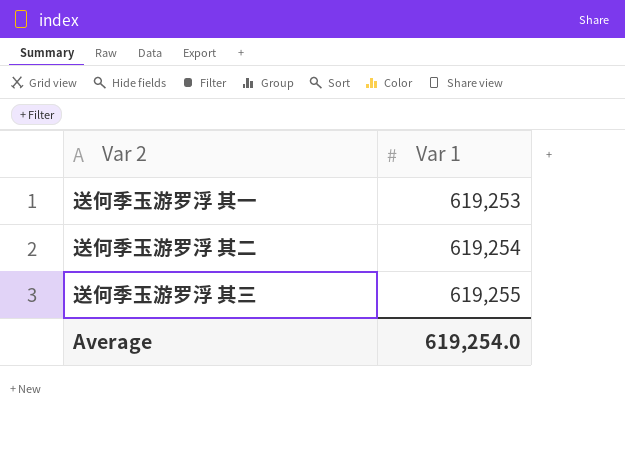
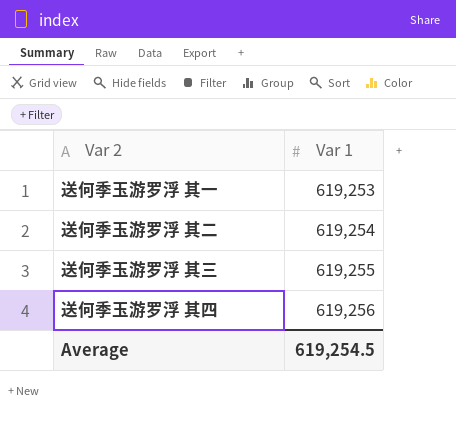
row 送何季玉游罗浮 其四: none -> 619,256
Average | Var 1: 619,254.0 -> 619,254.5

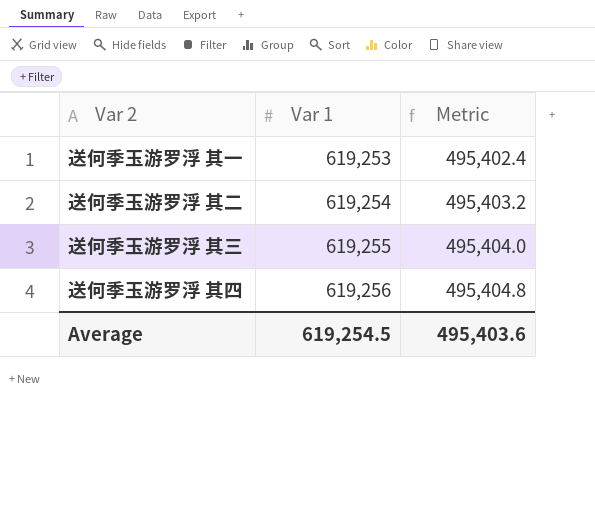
column Metric | formula: none -> [Var 1] * 0.8

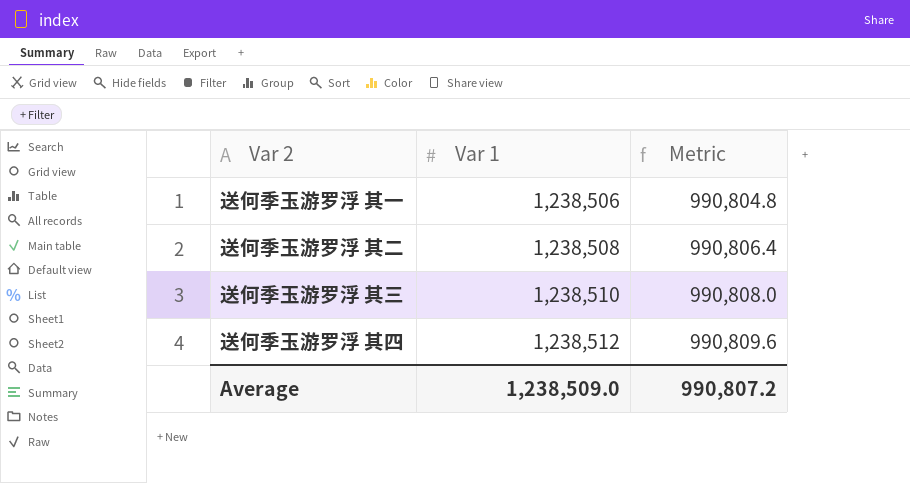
送何季玉游罗浮 其一 | Var 1: 619,253 -> 1,238,506
送何季玉游罗浮 其一 | Metric: 495,402.4 -> 990,804.8
送何季玉游罗浮 其二 | Var 1: 619,254 -> 1,238,508
送何季玉游罗浮 其二 | Metric: 495,403.2 -> 990,806.4
送何季玉游罗浮 其三 | Var 1: 619,255 -> 1,238,510
送何季玉游罗浮 其三 | Metric: 495,404.0 -> 990,808.0
送何季玉游罗浮 其四 | Var 1: 619,256 -> 1,238,512
送何季玉游罗浮 其四 | Metric: 495,404.8 -> 990,809.6
Average | Var 1: 619,254.5 -> 1,238,509.0
Average | Metric: 495,403.6 -> 990,807.2

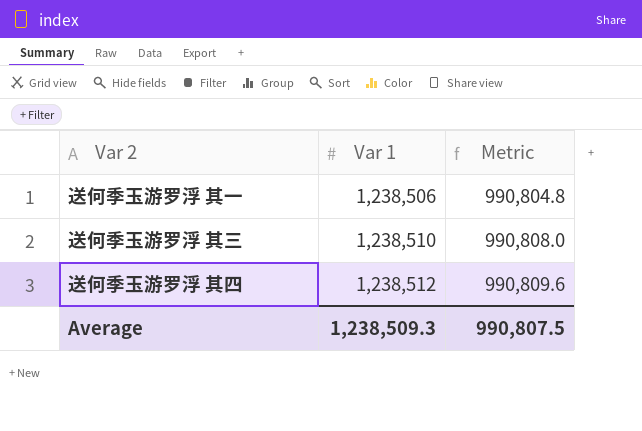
row 送何季玉游罗浮 其二: 1,238,508 | 990,806.4 -> none
Average | Var 1: 1,238,509.0 -> 1,238,509.3
Average | Metric: 990,807.2 -> 990,807.5

